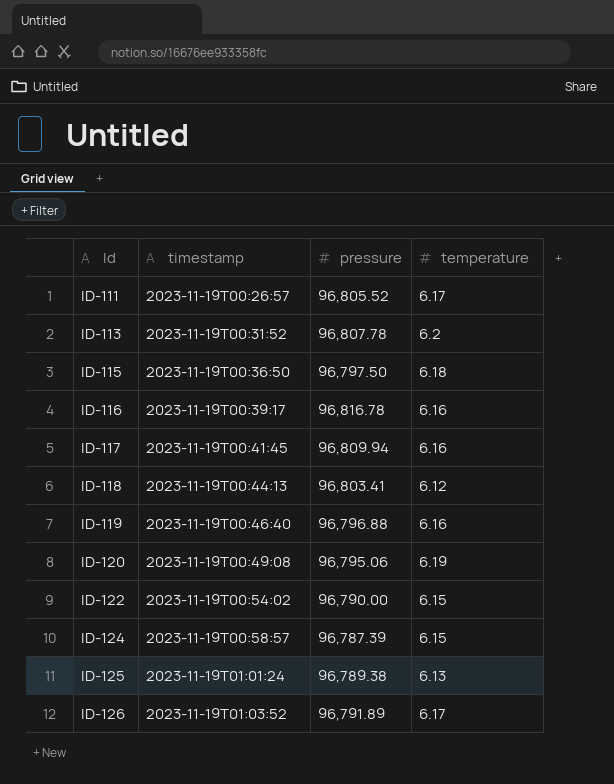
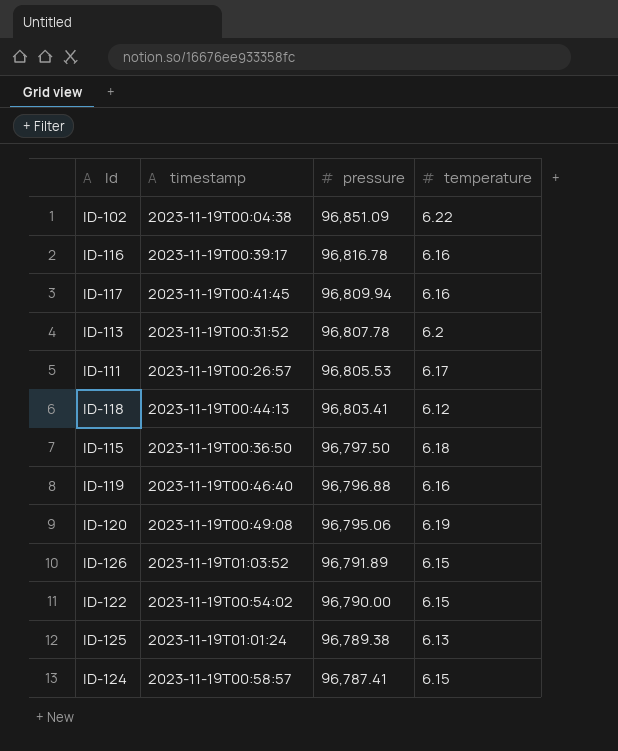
row order: Id ascending -> pressure descending
row ID-102: none -> 2023-11-19T00:04:38 | 96,851.09 | 6.22
ID-111 | pressure: 96,805.52 -> 96,805.53
ID-126 | temperature: 6.17 -> 6.15
ID-124 | pressure: 96,787.39 -> 96,787.41

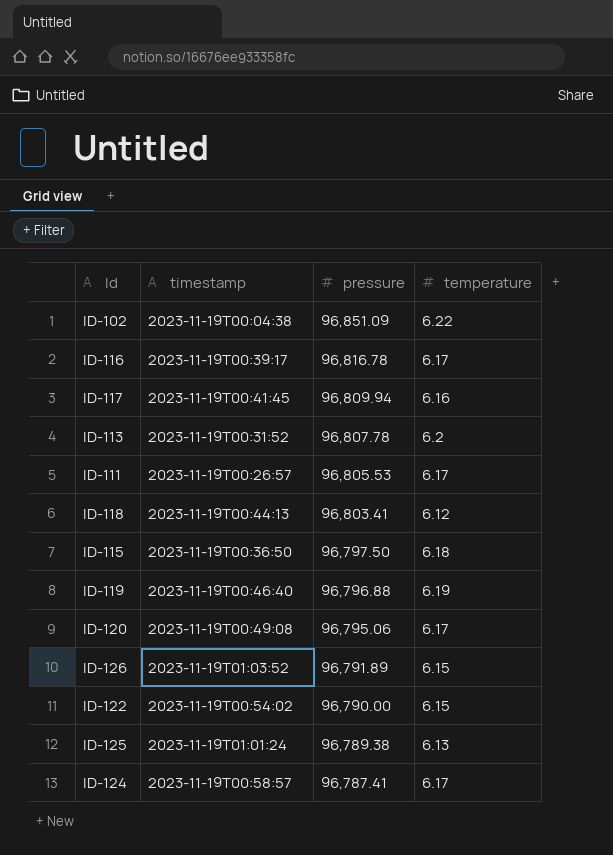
ID-116 | temperature: 6.16 -> 6.17
ID-119 | temperature: 6.16 -> 6.19
ID-120 | temperature: 6.19 -> 6.17
ID-124 | temperature: 6.15 -> 6.17

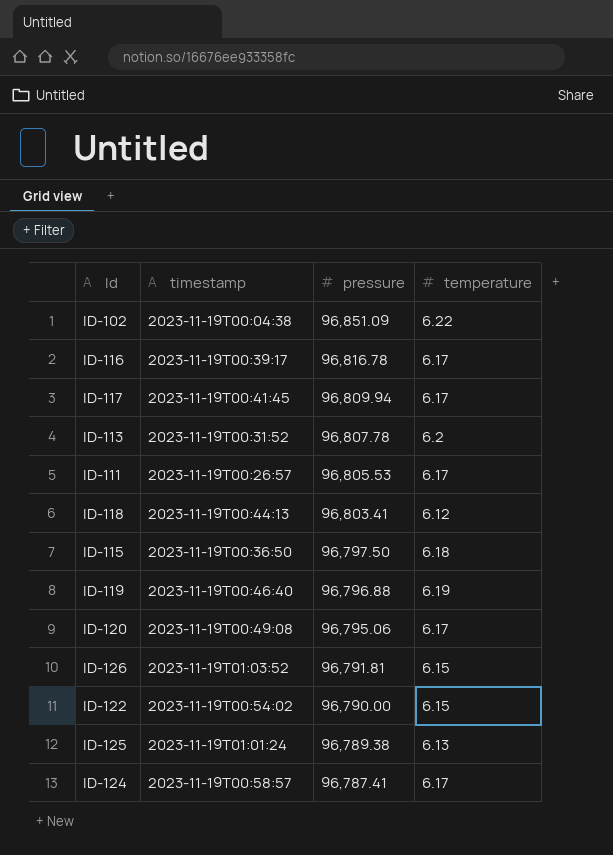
ID-117 | temperature: 6.16 -> 6.17
ID-126 | pressure: 96,791.89 -> 96,791.81

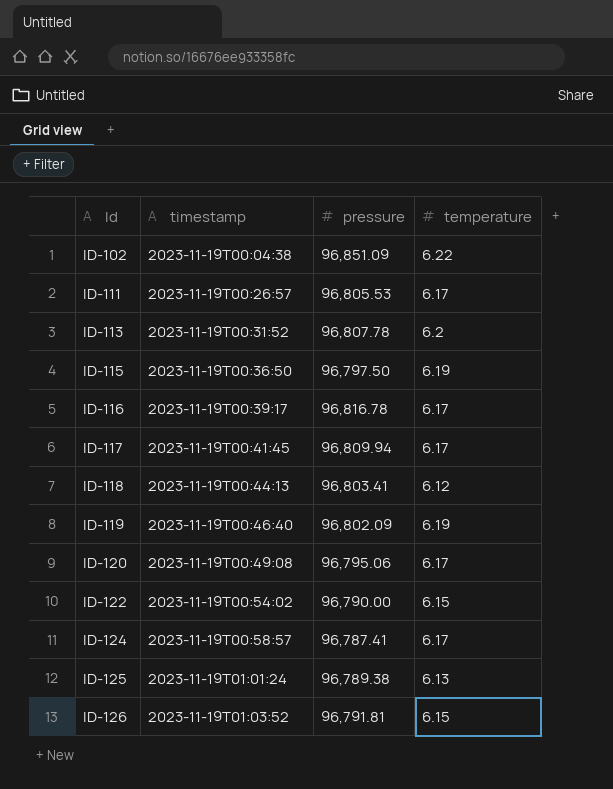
row order: pressure descending -> Id ascending
ID-115 | temperature: 6.18 -> 6.19
ID-119 | pressure: 96,796.88 -> 96,802.09

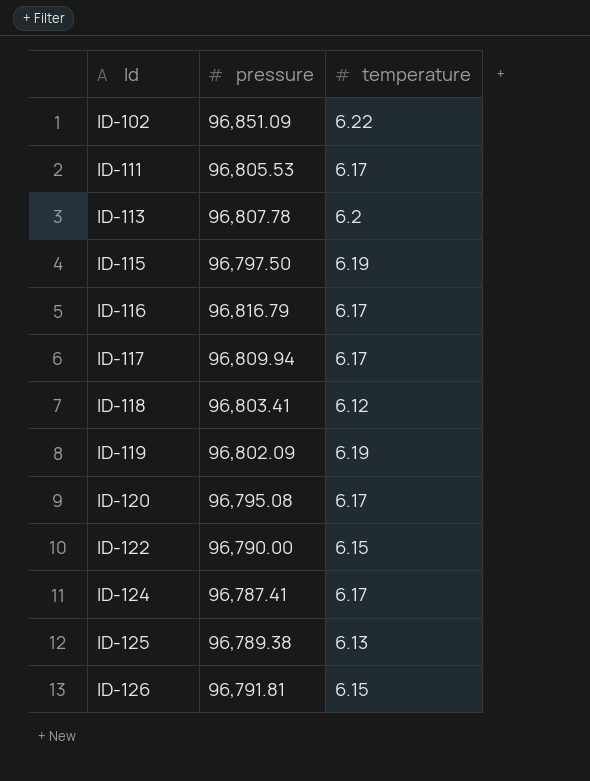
column timestamp | position: 2 -> none
ID-116 | pressure: 96,816.78 -> 96,816.79
ID-120 | pressure: 96,795.06 -> 96,795.08

